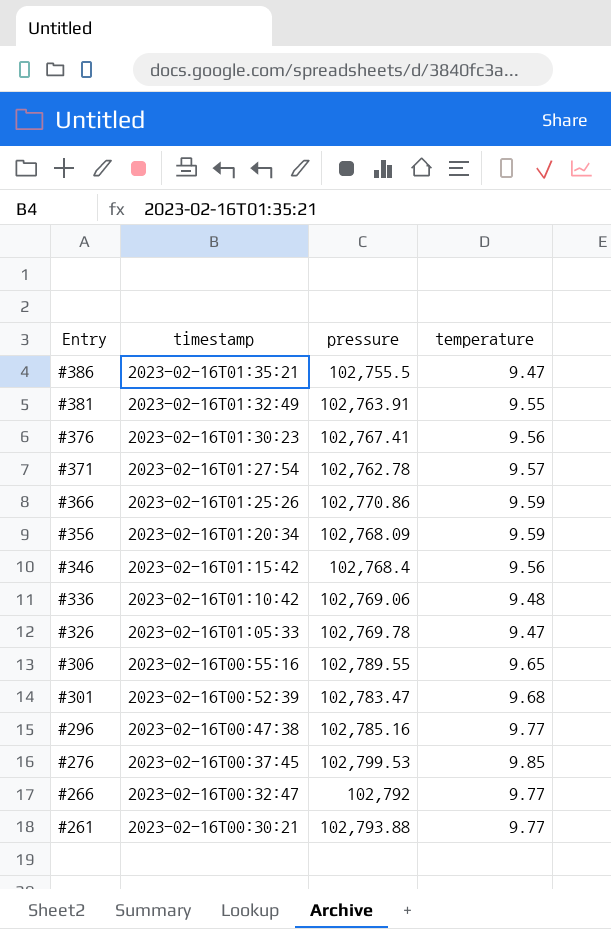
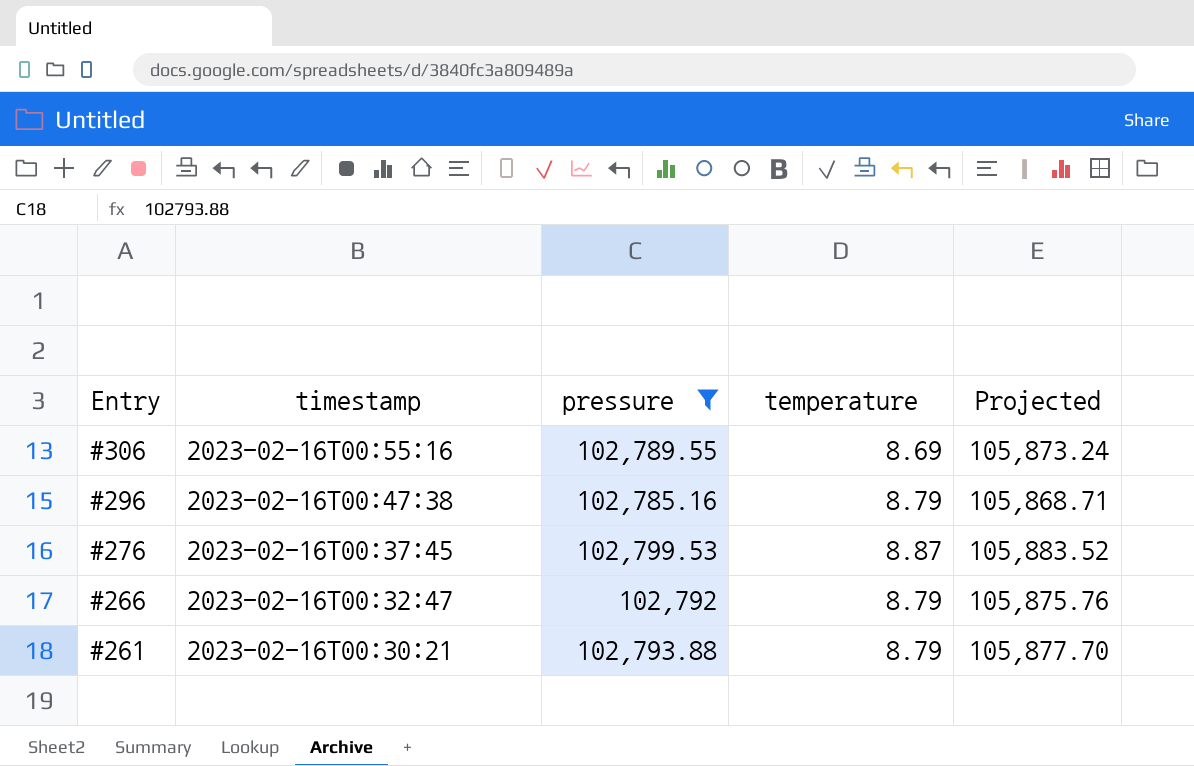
filter: none -> pressure >= 102,785.16
column Projected | formula: none -> [pressure] * 1.03
#306 | temperature: 9.65 -> 8.69
#296 | temperature: 9.77 -> 8.79
#276 | temperature: 9.85 -> 8.87
#266 | temperature: 9.77 -> 8.79
#261 | temperature: 9.77 -> 8.79

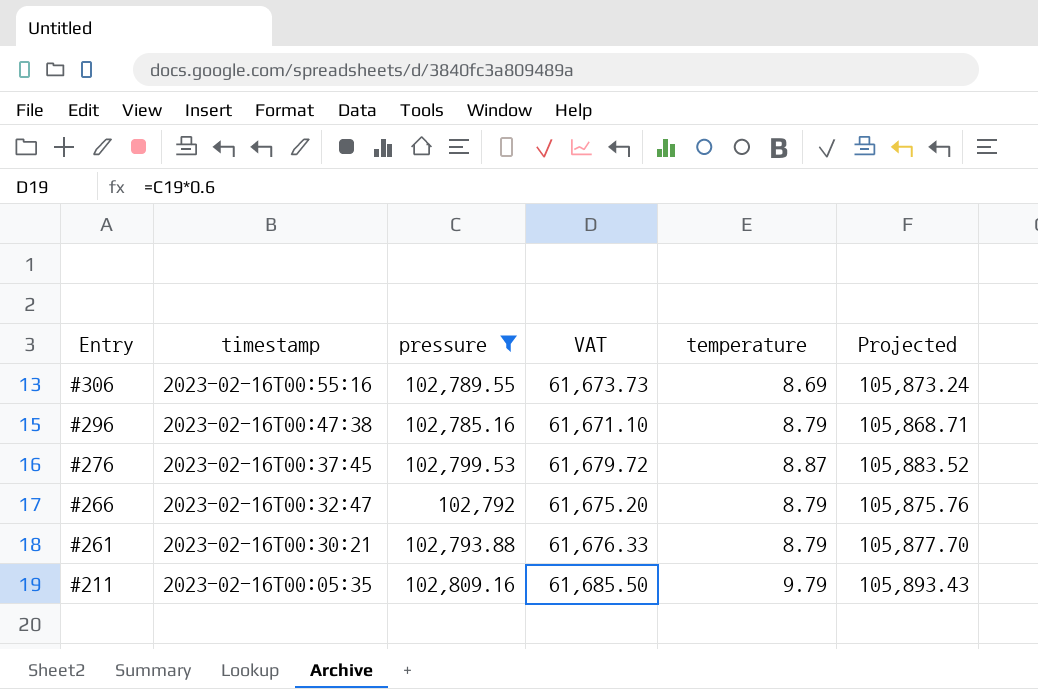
column VAT | formula: none -> [pressure] * 0.6
row #211: none -> 2023-02-16T00:05:35 | 102,809.16 | 61,685.50 | 9.79 | 105,893.43

